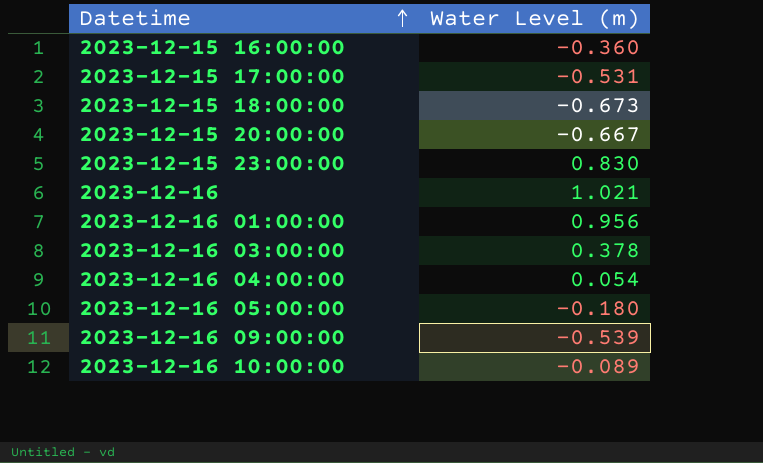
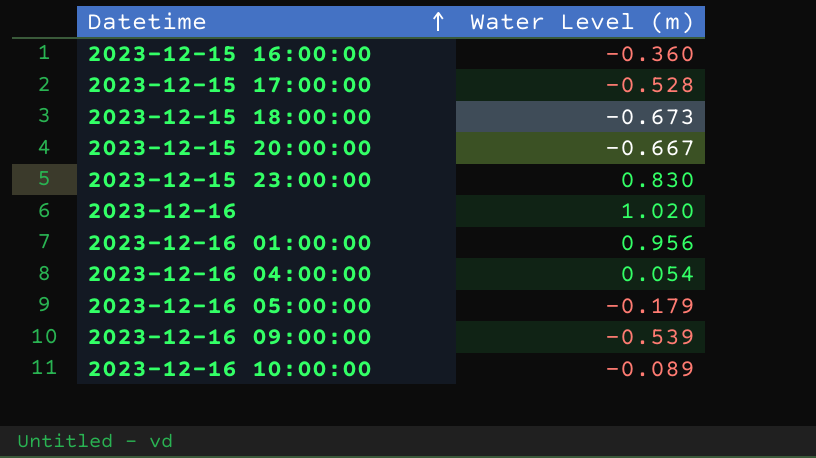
row 2023-12-16 03:00:00: 0.378 -> none
2023-12-15 17:00:00 | Water Level (m): -0.531 -> -0.528
2023-12-16 | Water Level (m): 1.021 -> 1.020
2023-12-16 05:00:00 | Water Level (m): -0.180 -> -0.179

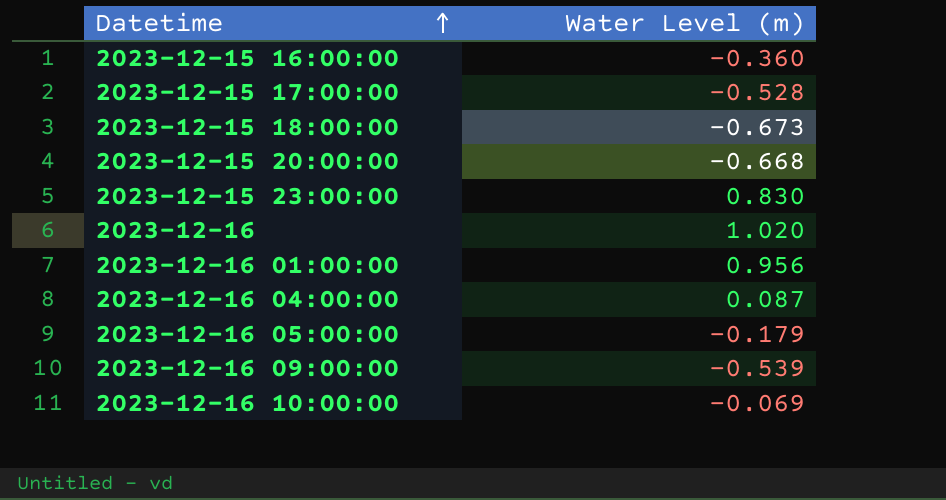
2023-12-15 20:00:00 | Water Level (m): -0.667 -> -0.668
2023-12-16 04:00:00 | Water Level (m): 0.054 -> 0.087
2023-12-16 10:00:00 | Water Level (m): -0.089 -> -0.069

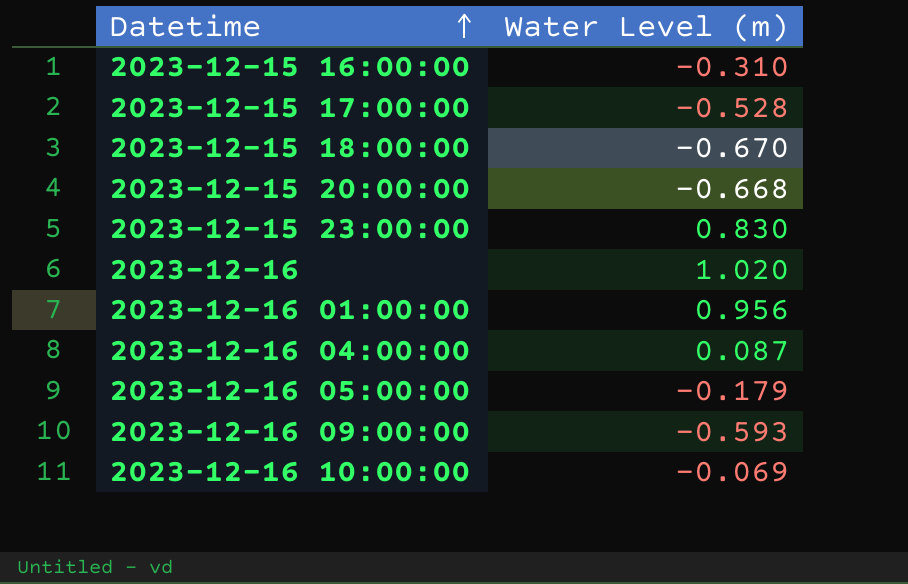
2023-12-15 16:00:00 | Water Level (m): -0.360 -> -0.310
2023-12-15 18:00:00 | Water Level (m): -0.673 -> -0.670
2023-12-16 09:00:00 | Water Level (m): -0.539 -> -0.593

